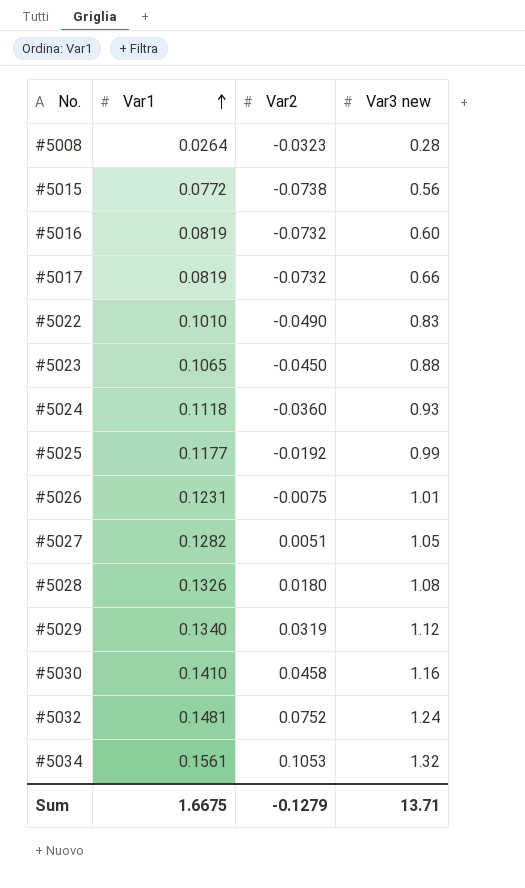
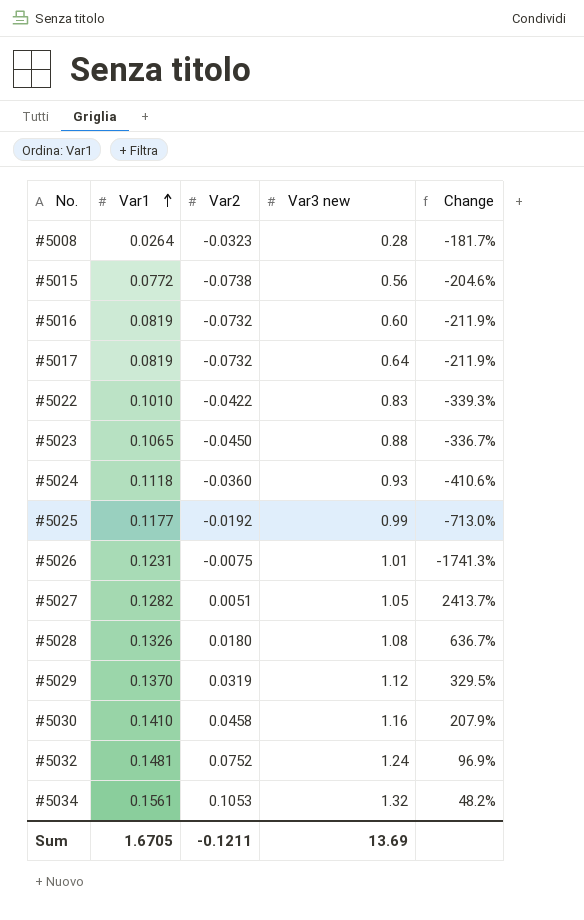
column Change | formula: none -> ([Var1] - [Var2]) / [Var2]
#5017 | Var3 new: 0.66 -> 0.64
#5022 | Var2: -0.0490 -> -0.0422
#5029 | Var1: 0.1340 -> 0.1370
Sum | Var1: 1.6675 -> 1.6705
Sum | Var2: -0.1279 -> -0.1211
Sum | Var3 new: 13.71 -> 13.69

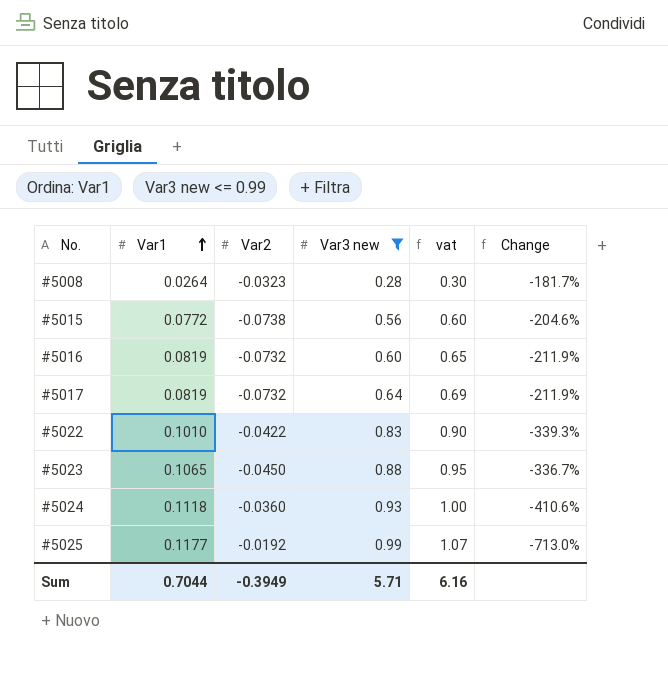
filter: none -> Var3 new <= 0.99
column vat | formula: none -> [Var3 new] * 1.08
Sum | Var1: 1.6705 -> 0.7044
Sum | Var2: -0.1211 -> -0.3949
Sum | Var3 new: 13.69 -> 5.71

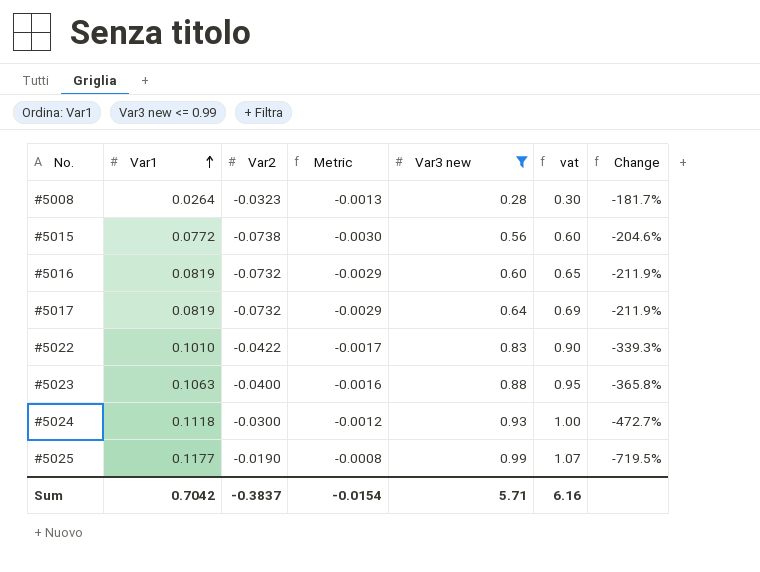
column Metric | formula: none -> [Var2] * 0.04
#5023 | Var1: 0.1065 -> 0.1063
#5023 | Var2: -0.0450 -> -0.0400
#5023 | Change: -336.7% -> -365.8%
#5024 | Var2: -0.0360 -> -0.0300
#5024 | Change: -410.6% -> -472.7%
#5025 | Var2: -0.0192 -> -0.0190
#5025 | Change: -713.0% -> -719.5%
Sum | Var1: 0.7044 -> 0.7042
Sum | Var2: -0.3949 -> -0.3837

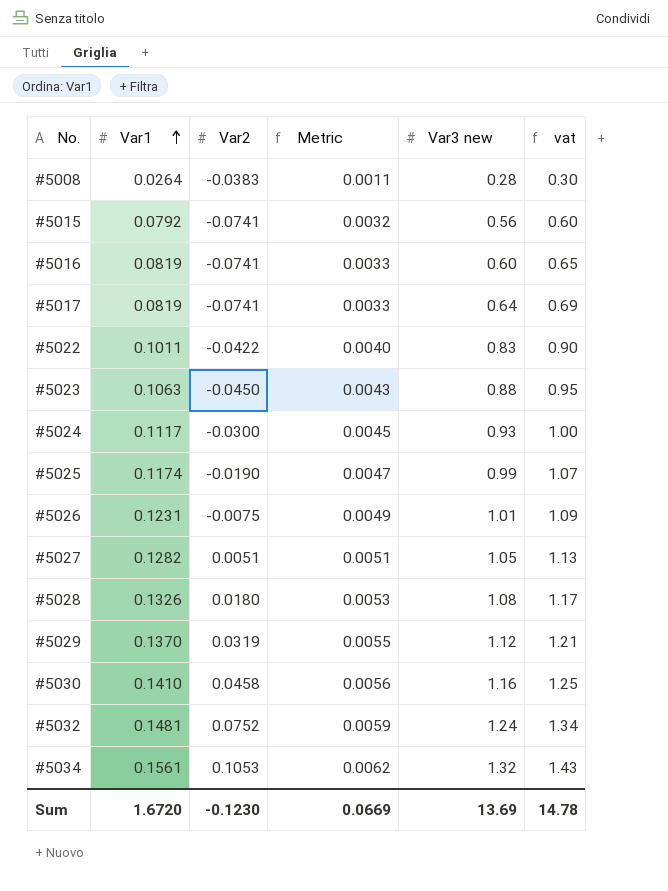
filter: Var3 new <= 0.99 -> none
column Change | formula: ([Var1] - [Var2]) / [Var2] -> none
column Metric | formula: [Var2] * 0.04 -> [Var1] * 0.04
#5008 | Var2: -0.0323 -> -0.0383
#5015 | Var1: 0.0772 -> 0.0792
#5015 | Var2: -0.0738 -> -0.0741
#5016 | Var2: -0.0732 -> -0.0741
#5017 | Var2: -0.0732 -> -0.0741
#5022 | Var1: 0.1010 -> 0.1011
#5023 | Var2: -0.0400 -> -0.0450
#5024 | Var1: 0.1118 -> 0.1117
#5025 | Var1: 0.1177 -> 0.1174
Sum | Var1: 0.7042 -> 1.6720
Sum | Var2: -0.3837 -> -0.1230
Sum | Metric: -0.0154 -> 0.0669
Sum | Var3 new: 5.71 -> 13.69
Sum | vat: 6.16 -> 14.78

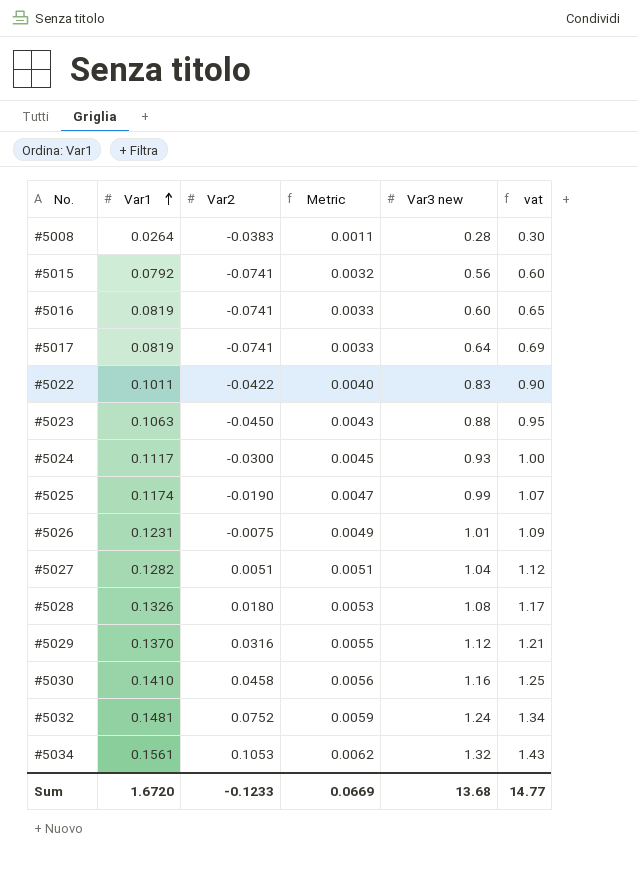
#5027 | Var3 new: 1.05 -> 1.04
#5027 | vat: 1.13 -> 1.12
#5029 | Var2: 0.0319 -> 0.0316
Sum | Var2: -0.1230 -> -0.1233
Sum | Var3 new: 13.69 -> 13.68
Sum | vat: 14.78 -> 14.77

